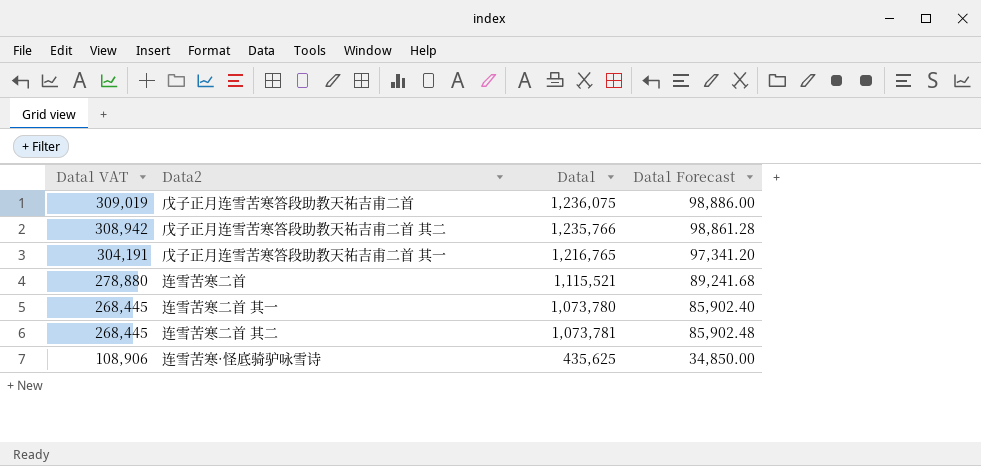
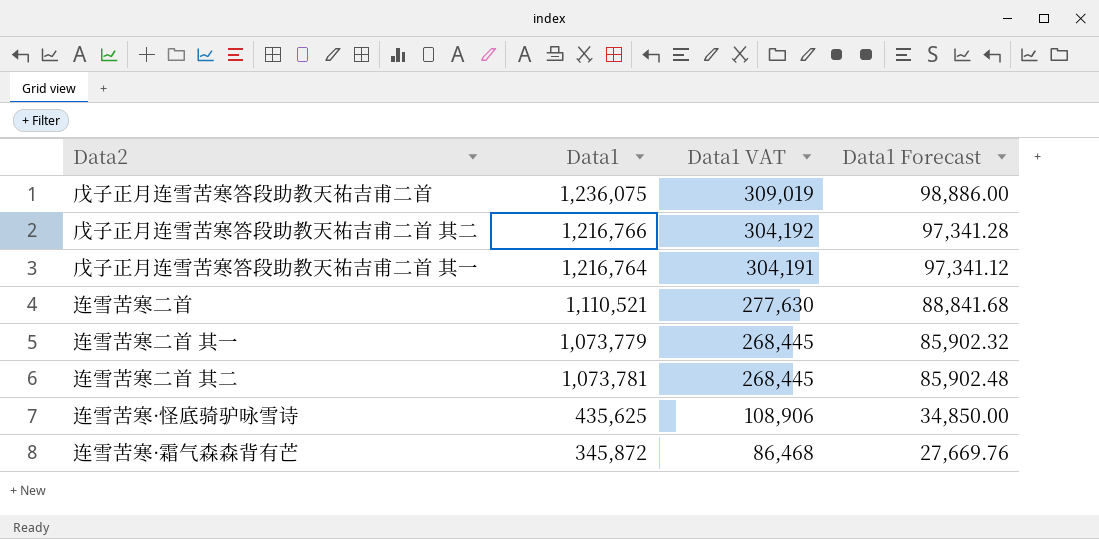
column Data1 VAT | position: 1 -> 3
戊子正月连雪苦寒答段助教天祐吉甫二首 其二 | Data1: 1,235,766 -> 1,216,766
戊子正月连雪苦寒答段助教天祐吉甫二首 其二 | Data1 VAT: 308,942 -> 304,192
戊子正月连雪苦寒答段助教天祐吉甫二首 其二 | Data1 Forecast: 98,861.28 -> 97,341.28
戊子正月连雪苦寒答段助教天祐吉甫二首 其一 | Data1: 1,216,765 -> 1,216,764
戊子正月连雪苦寒答段助教天祐吉甫二首 其一 | Data1 Forecast: 97,341.20 -> 97,341.12
连雪苦寒二首 | Data1: 1,115,521 -> 1,110,521
连雪苦寒二首 | Data1 VAT: 278,880 -> 277,630
连雪苦寒二首 | Data1 Forecast: 89,241.68 -> 88,841.68
连雪苦寒二首 其一 | Data1: 1,073,780 -> 1,073,779
连雪苦寒二首 其一 | Data1 Forecast: 85,902.40 -> 85,902.32
row 连雪苦寒·霜气森森背有芒: none -> 345,872 | 86,468 | 27,669.76

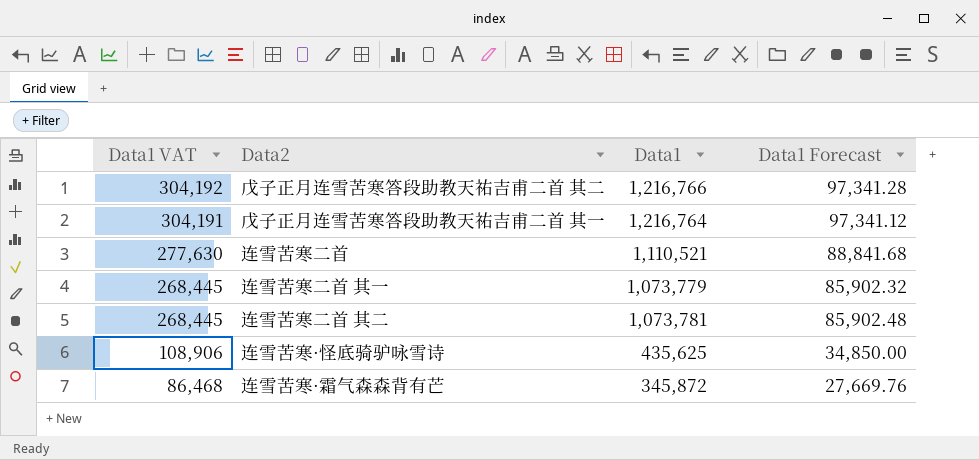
column Data1 VAT | position: 3 -> 1
row 戊子正月连雪苦寒答段助教天祐吉甫二首: 1,236,075 | 309,019 | 98,886.00 -> none

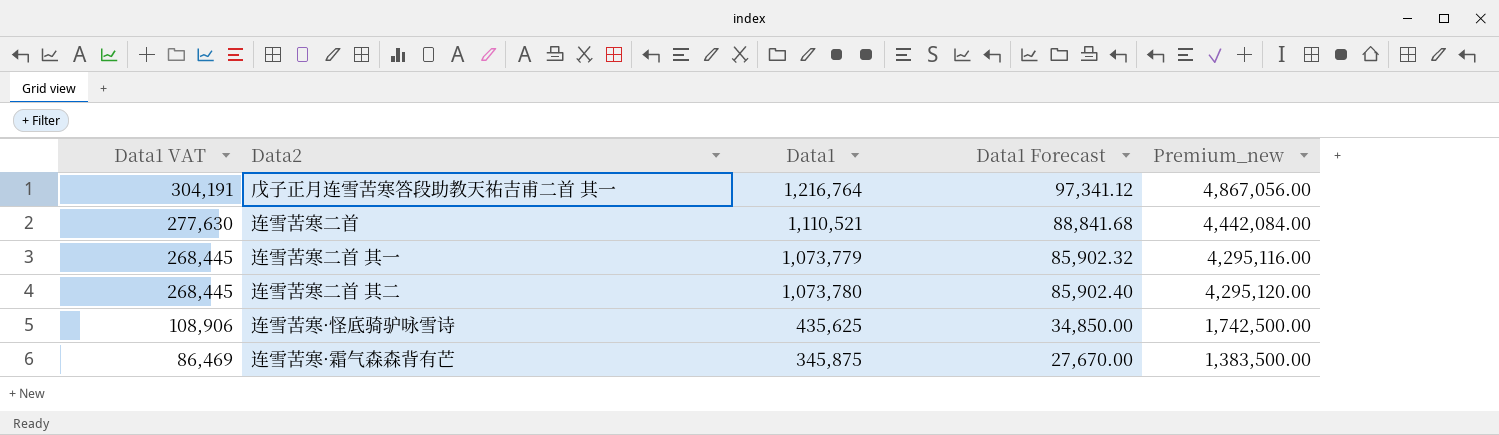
column Premium_new | formula: none -> [Data1] * 4
row 戊子正月连雪苦寒答段助教天祐吉甫二首 其二: 304,192 | 1,216,766 | 97,341.28 -> none
连雪苦寒二首 其二 | Data1: 1,073,781 -> 1,073,780
连雪苦寒二首 其二 | Data1 Forecast: 85,902.48 -> 85,902.40
连雪苦寒·霜气森森背有芒 | Data1 VAT: 86,468 -> 86,469
连雪苦寒·霜气森森背有芒 | Data1: 345,872 -> 345,875
连雪苦寒·霜气森森背有芒 | Data1 Forecast: 27,669.76 -> 27,670.00

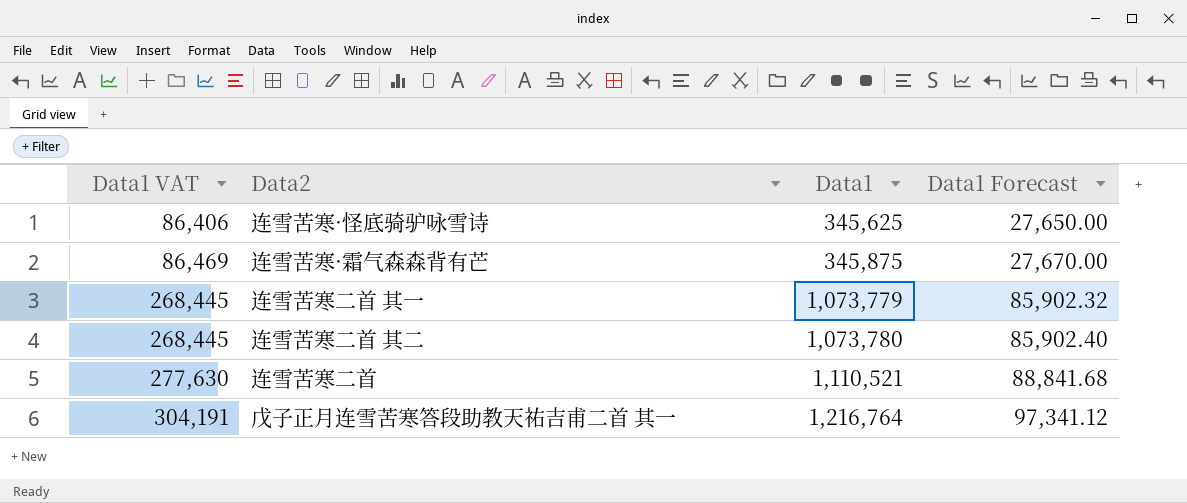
row order: Data1 VAT descending -> Data1 VAT ascending
column Premium_new | formula: [Data1] * 4 -> none
连雪苦寒·怪底骑驴咏雪诗 | Data1 VAT: 108,906 -> 86,406
连雪苦寒·怪底骑驴咏雪诗 | Data1: 435,625 -> 345,625
连雪苦寒·怪底骑驴咏雪诗 | Data1 Forecast: 34,850.00 -> 27,650.00

